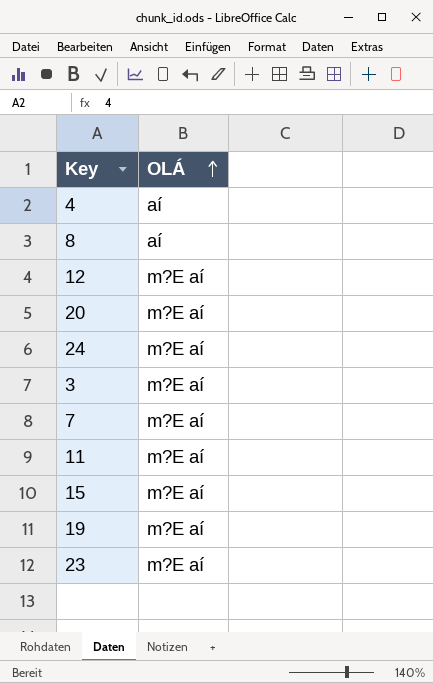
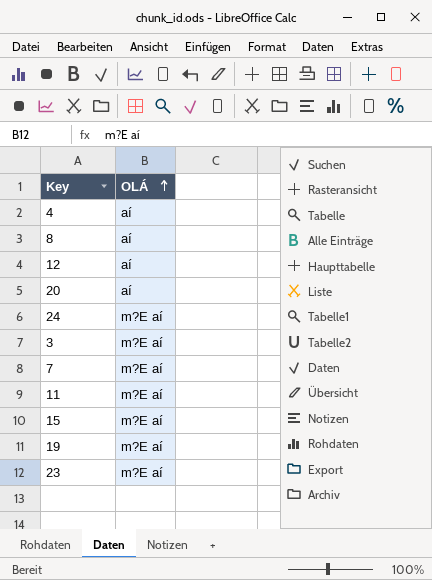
12 | OLÁ: m?E aí -> aí
20 | OLÁ: m?E aí -> aí

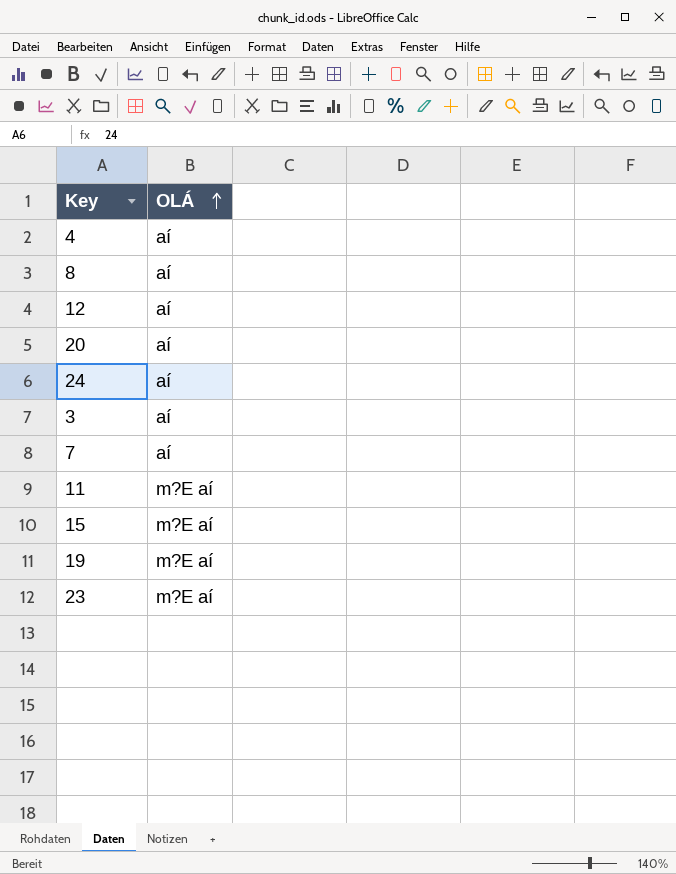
24 | OLÁ: m?E aí -> aí
3 | OLÁ: m?E aí -> aí
7 | OLÁ: m?E aí -> aí

